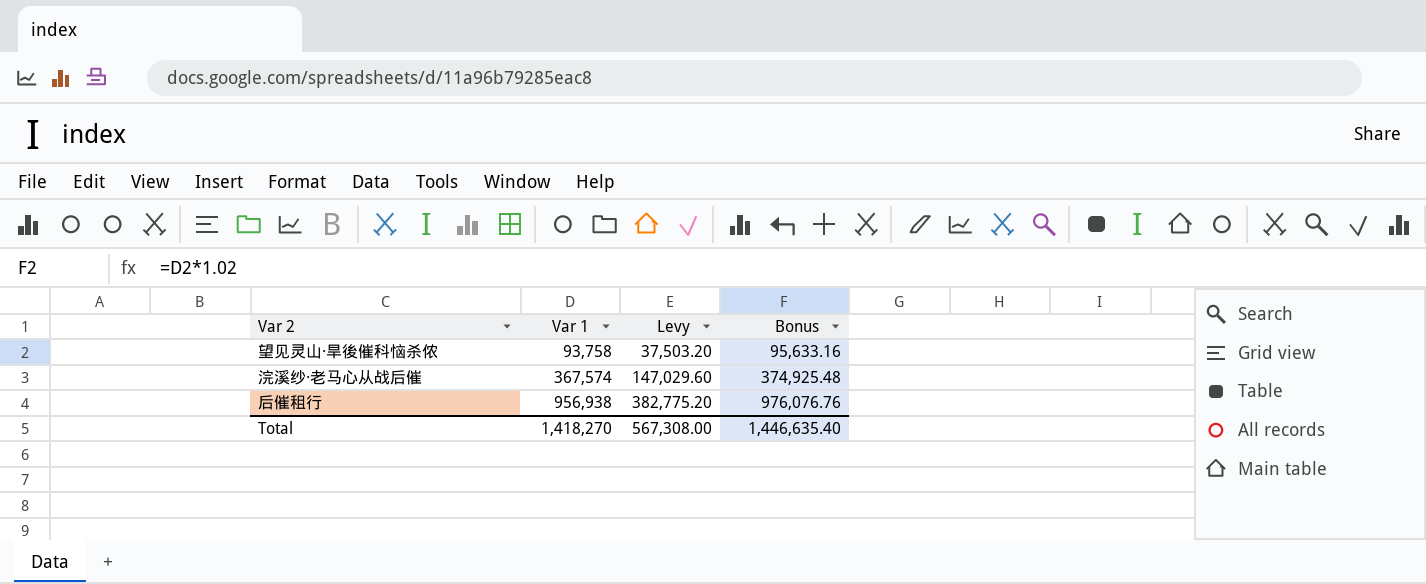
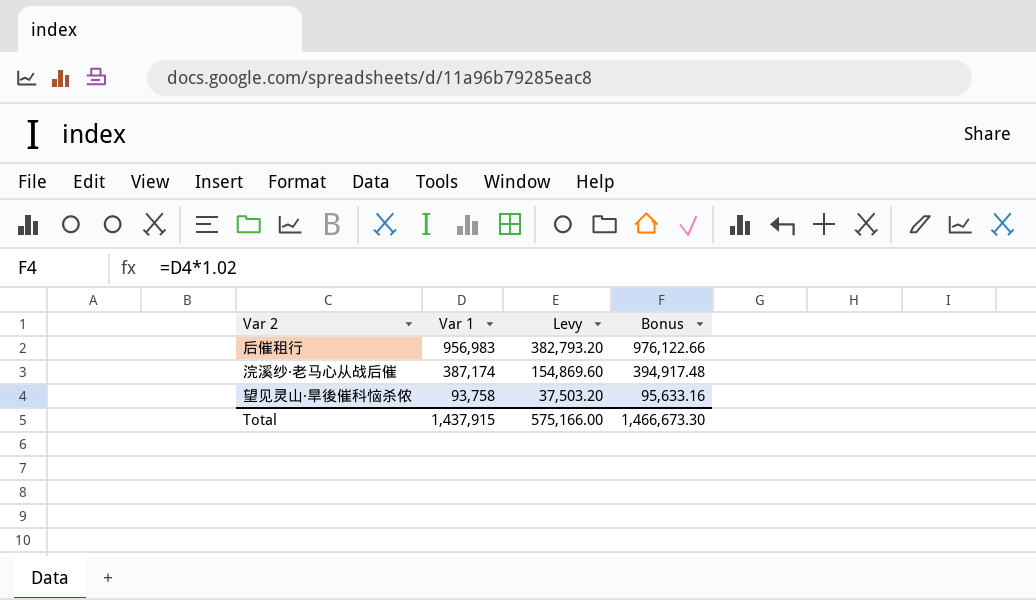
row order: Var 1 ascending -> Var 1 descending
后催租行 | Var 1: 956,938 -> 956,983
后催租行 | Levy: 382,775.20 -> 382,793.20
后催租行 | Bonus: 976,076.76 -> 976,122.66
浣溪纱·老马心从战后催 | Var 1: 367,574 -> 387,174
浣溪纱·老马心从战后催 | Levy: 147,029.60 -> 154,869.60
浣溪纱·老马心从战后催 | Bonus: 374,925.48 -> 394,917.48
Total | Var 1: 1,418,270 -> 1,437,915
Total | Levy: 567,308.00 -> 575,166.00
Total | Bonus: 1,446,635.40 -> 1,466,673.30

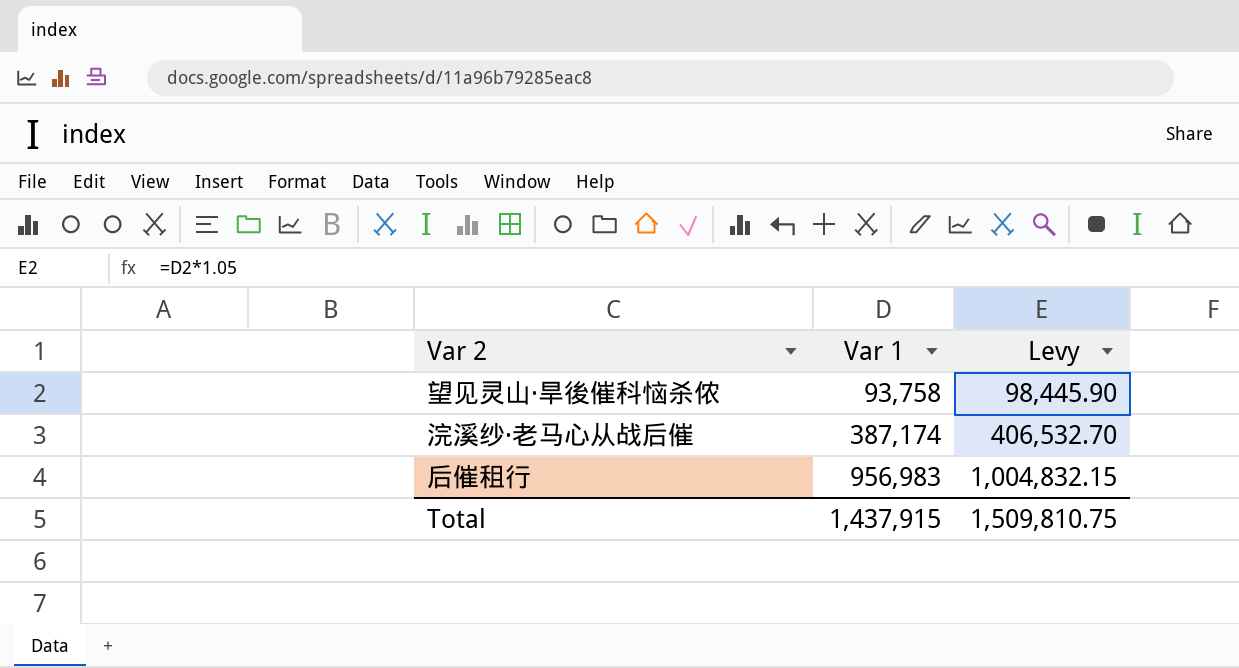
row order: Var 1 descending -> Var 1 ascending
column Bonus | formula: [Var 1] * 1.02 -> none
column Levy | formula: [Var 1] * 0.4 -> [Var 1] * 1.05
Total | Levy: 575,166.00 -> 1,509,810.75

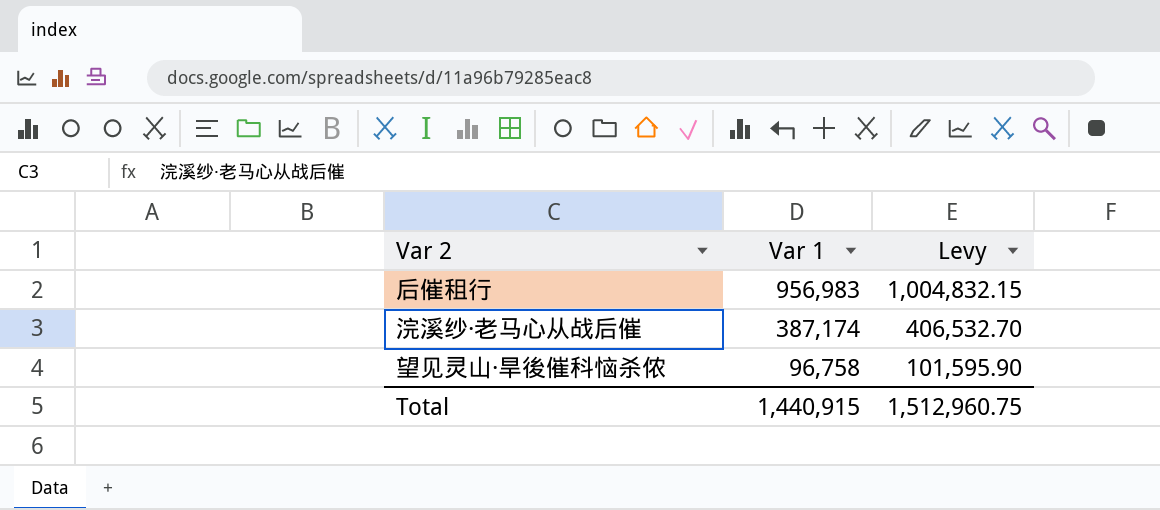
row order: Var 1 ascending -> Var 1 descending
望见灵山·旱後催科恼杀侬 | Var 1: 93,758 -> 96,758
望见灵山·旱後催科恼杀侬 | Levy: 98,445.90 -> 101,595.90
Total | Var 1: 1,437,915 -> 1,440,915
Total | Levy: 1,509,810.75 -> 1,512,960.75

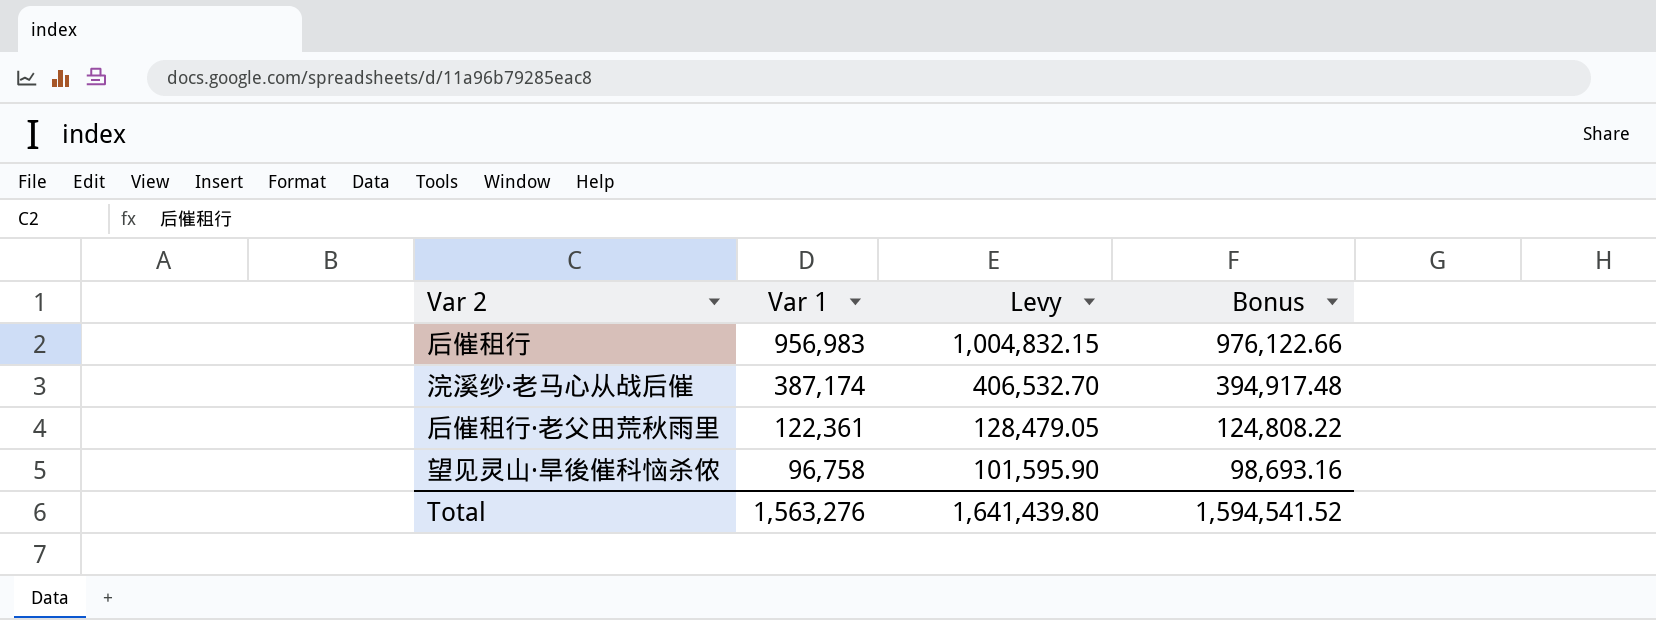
column Bonus | formula: none -> [Var 1] * 1.02
row 后催租行·老父田荒秋雨里: none -> 122,361 | 128,479.05 | 124,808.22
Total | Var 1: 1,440,915 -> 1,563,276
Total | Levy: 1,512,960.75 -> 1,641,439.80

